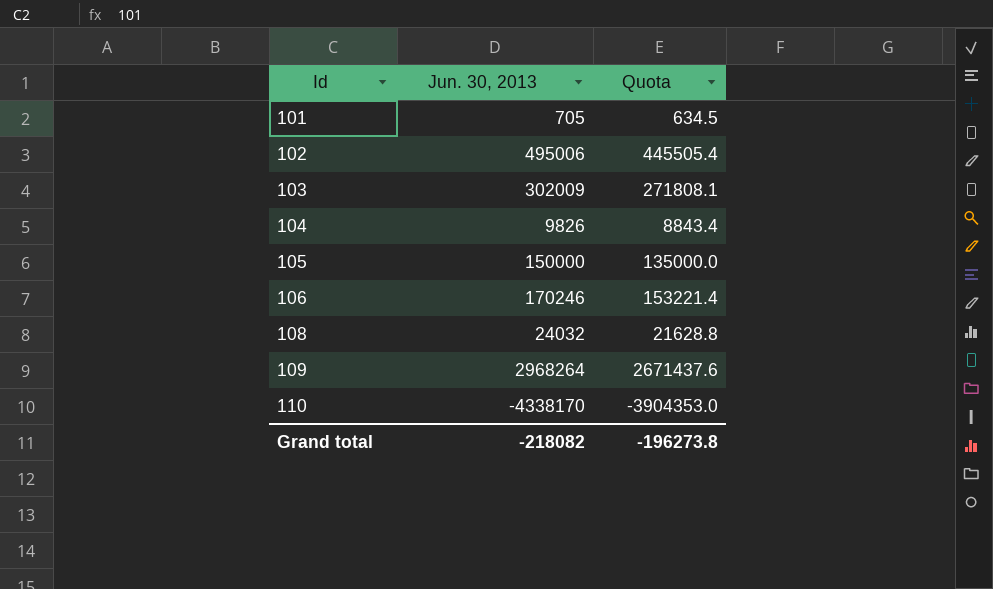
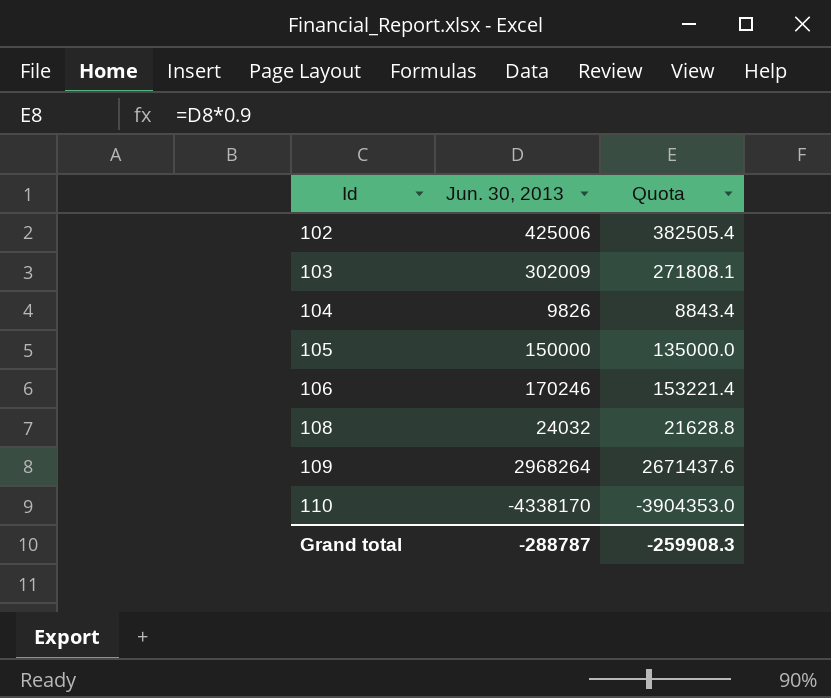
row 101: 705 | 634.5 -> none
102 | Jun. 30, 2013: 495006 -> 425006
102 | Quota: 445505.4 -> 382505.4
Grand total | Jun. 30, 2013: -218082 -> -288787
Grand total | Quota: -196273.8 -> -259908.3

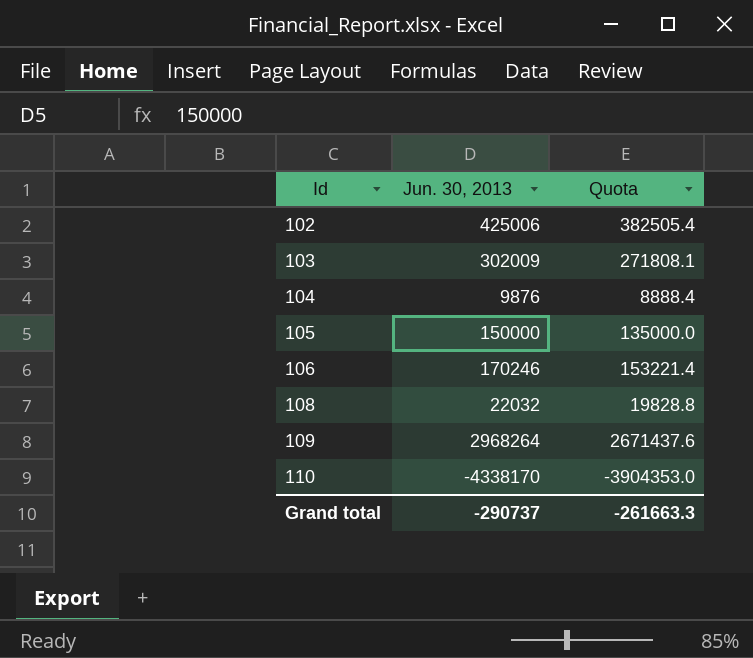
104 | Jun. 30, 2013: 9826 -> 9876
104 | Quota: 8843.4 -> 8888.4
108 | Jun. 30, 2013: 24032 -> 22032
108 | Quota: 21628.8 -> 19828.8
Grand total | Jun. 30, 2013: -288787 -> -290737
Grand total | Quota: -259908.3 -> -261663.3

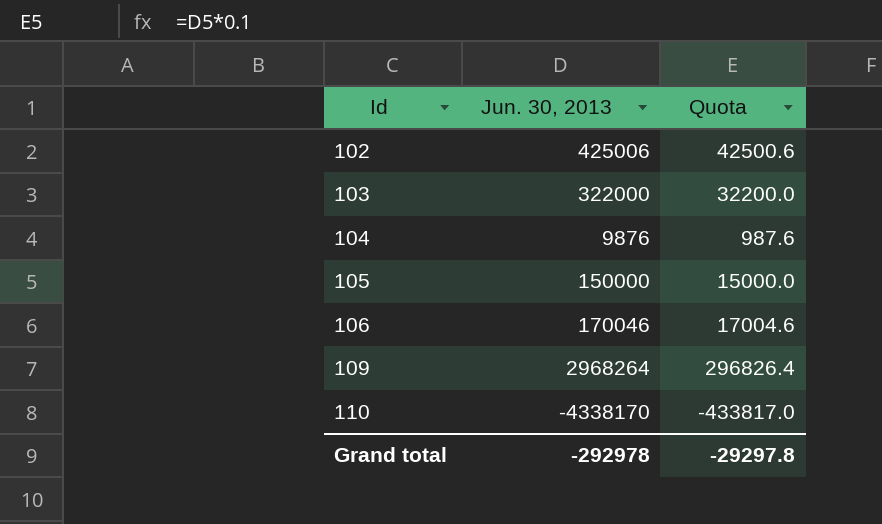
column Quota | formula: [Jun. 30, 2013] * 0.9 -> [Jun. 30, 2013] * 0.1
row 108: 22032 | 19828.8 -> none
103 | Jun. 30, 2013: 302009 -> 322000
106 | Jun. 30, 2013: 170246 -> 170046
Grand total | Jun. 30, 2013: -290737 -> -292978
Grand total | Quota: -261663.3 -> -29297.8

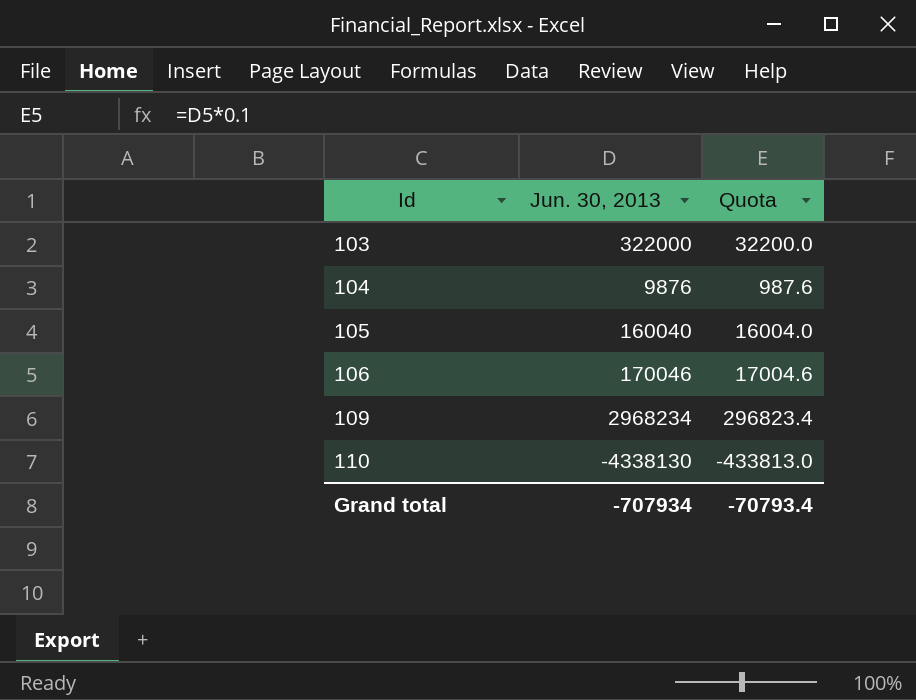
row 102: 425006 | 42500.6 -> none
105 | Jun. 30, 2013: 150000 -> 160040
105 | Quota: 15000.0 -> 16004.0
109 | Jun. 30, 2013: 2968264 -> 2968234
109 | Quota: 296826.4 -> 296823.4
110 | Jun. 30, 2013: -4338170 -> -4338130
110 | Quota: -433817.0 -> -433813.0
Grand total | Jun. 30, 2013: -292978 -> -707934
Grand total | Quota: -29297.8 -> -70793.4

